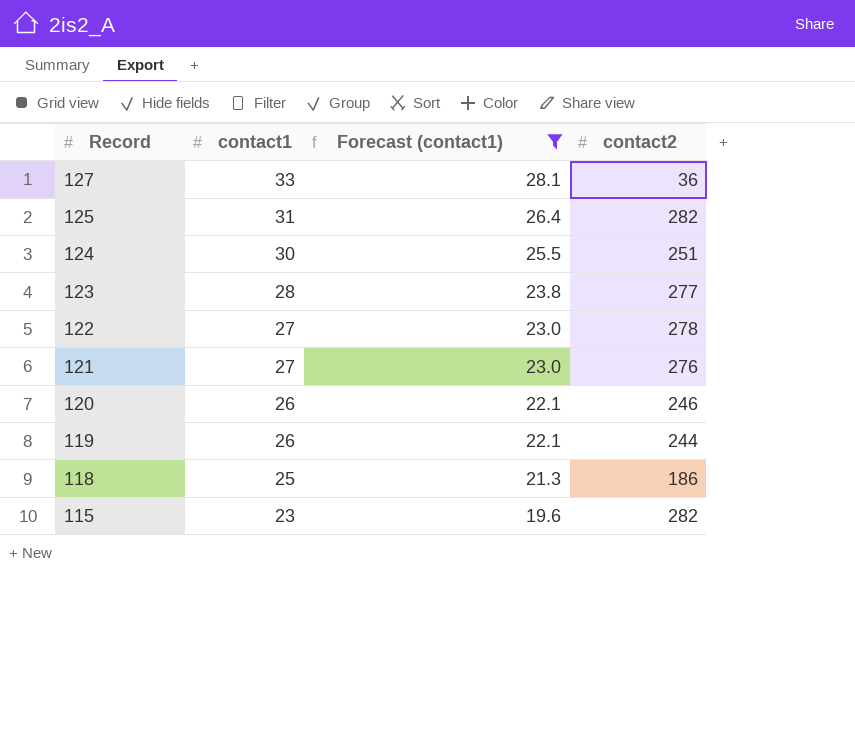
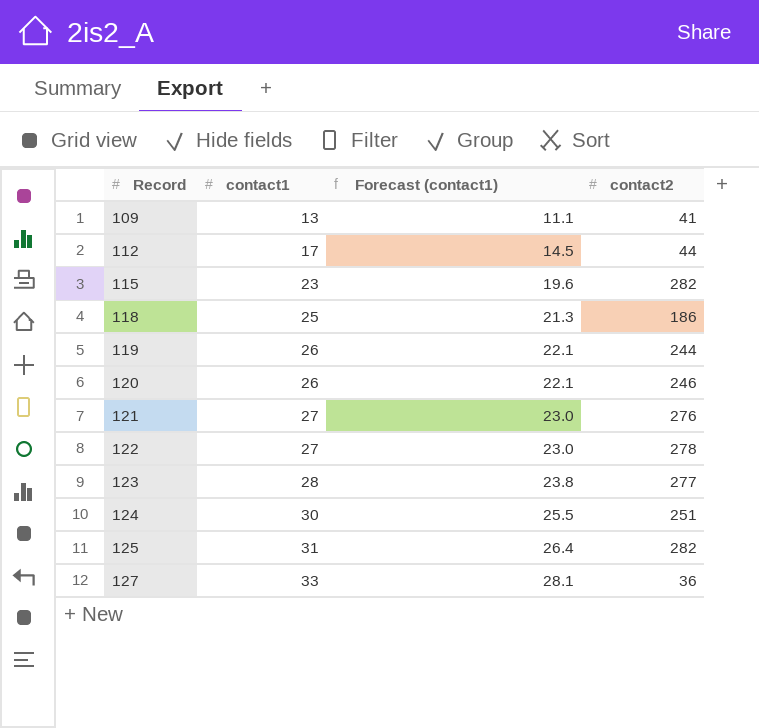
filter: Forecast (contact1) >= 19.6 -> none
row order: Record descending -> Record ascending

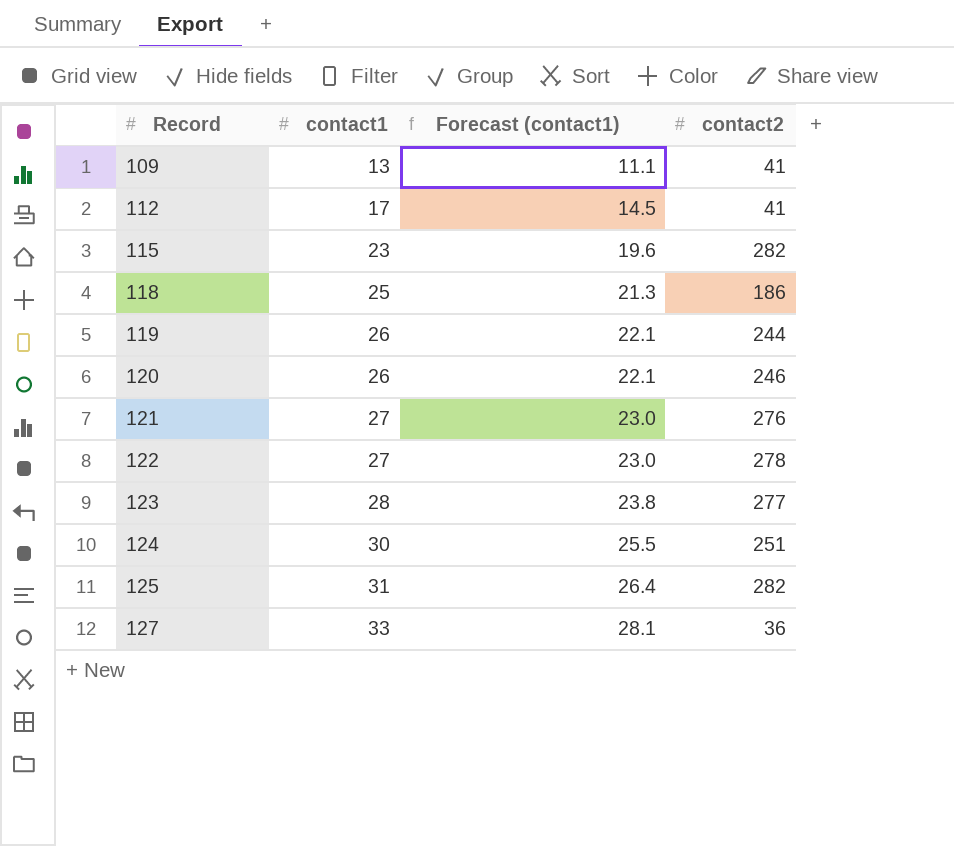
112 | contact2: 44 -> 41

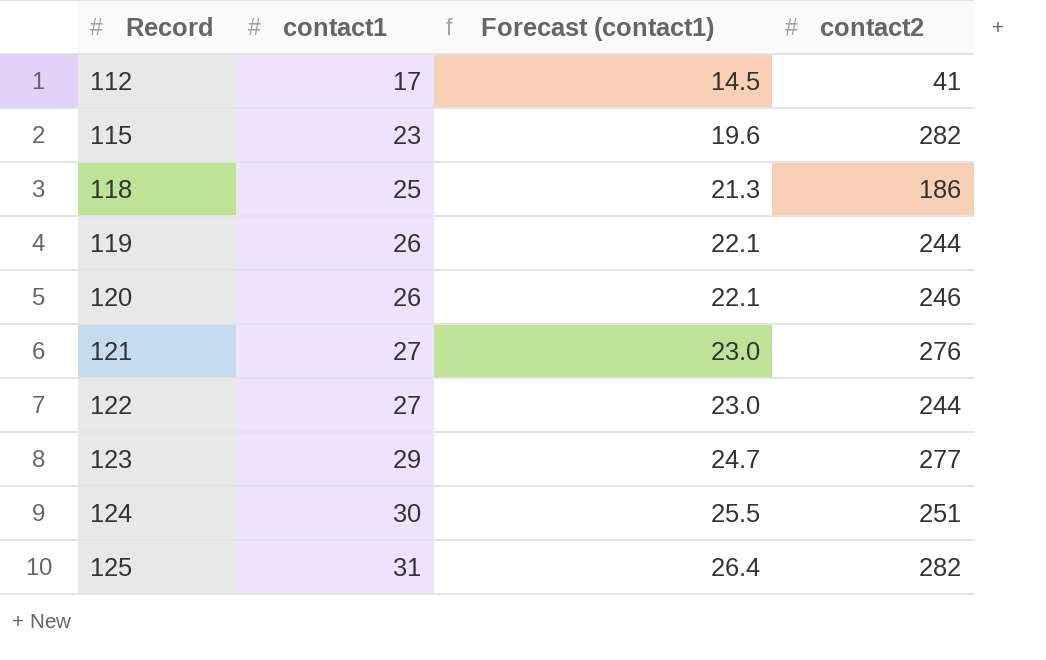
row 109: 13 | 11.1 | 41 -> none
row 127: 33 | 28.1 | 36 -> none
122 | contact2: 278 -> 244
123 | contact1: 28 -> 29
123 | Forecast (contact1): 23.8 -> 24.7

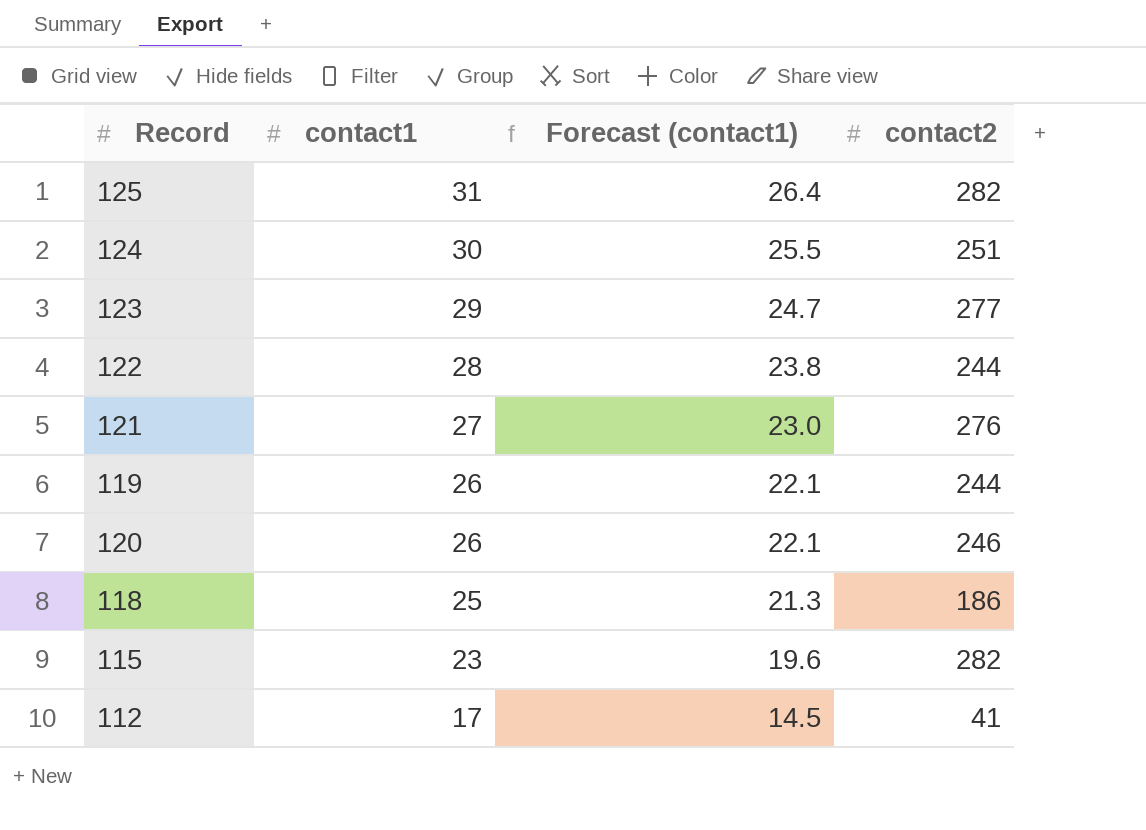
row order: Record ascending -> contact1 descending
122 | contact1: 27 -> 28
122 | Forecast (contact1): 23.0 -> 23.8

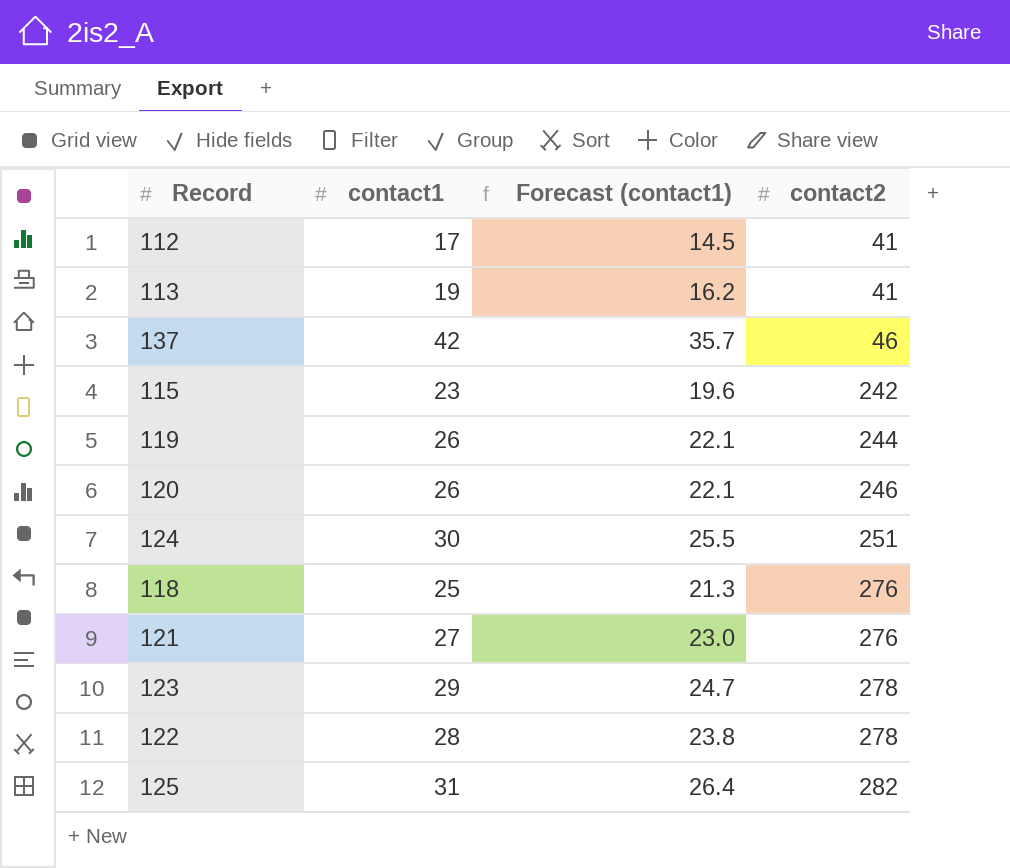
row order: contact1 descending -> contact2 ascending
row 113: none -> 19 | 16.2 | 41
row 137: none -> 42 | 35.7 | 46
115 | contact2: 282 -> 242
118 | contact2: 186 -> 276
123 | contact2: 277 -> 278
122 | contact2: 244 -> 278

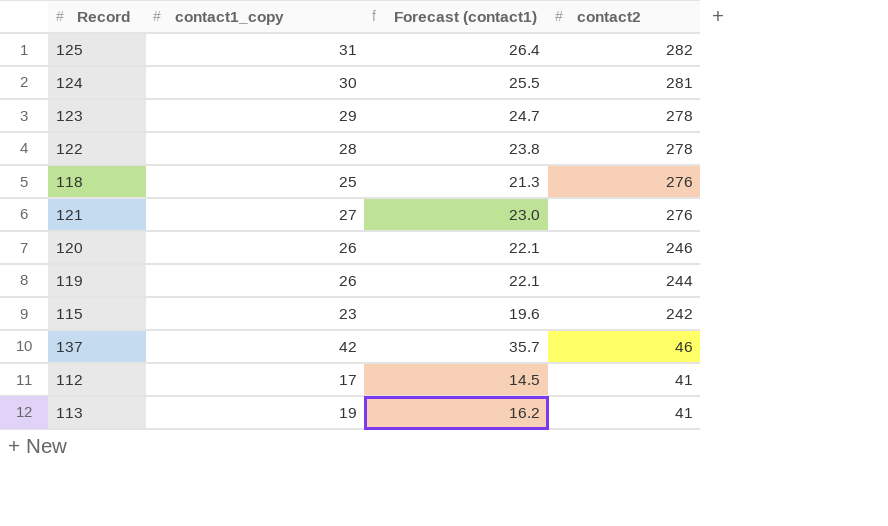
row order: contact2 ascending -> contact2 descending
column name: contact1 -> contact1_copy
124 | contact2: 251 -> 281

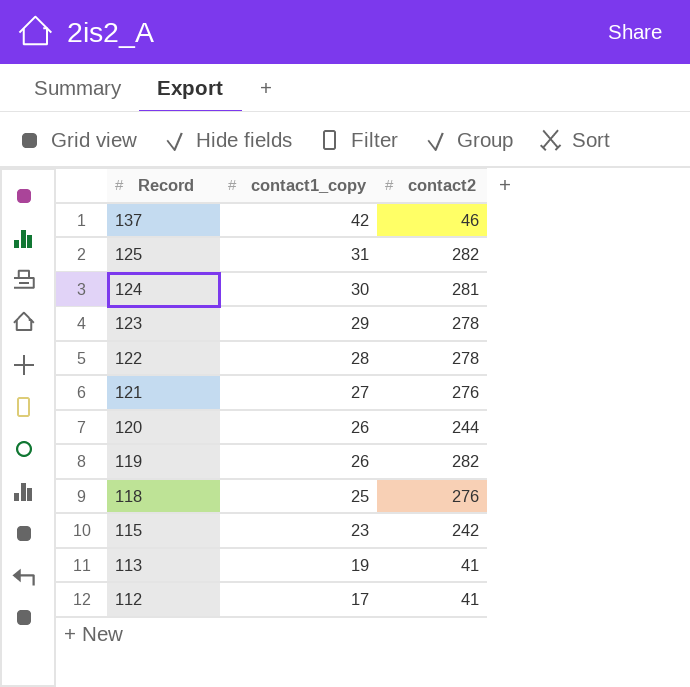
row order: contact2 descending -> Record descending
column Forecast (contact1) | formula: [contact1_copy] * 0.85 -> none
120 | contact2: 246 -> 244
119 | contact2: 244 -> 282

